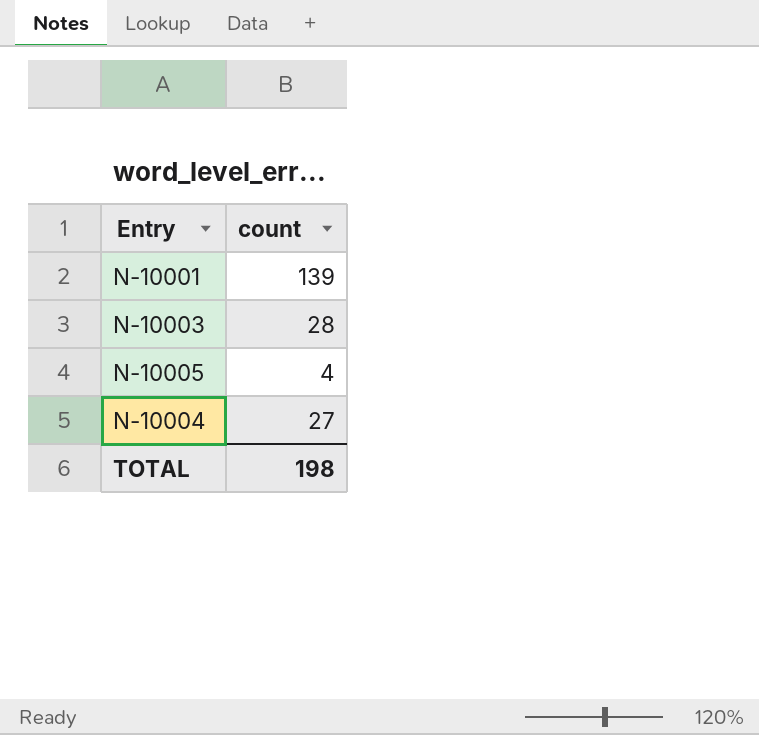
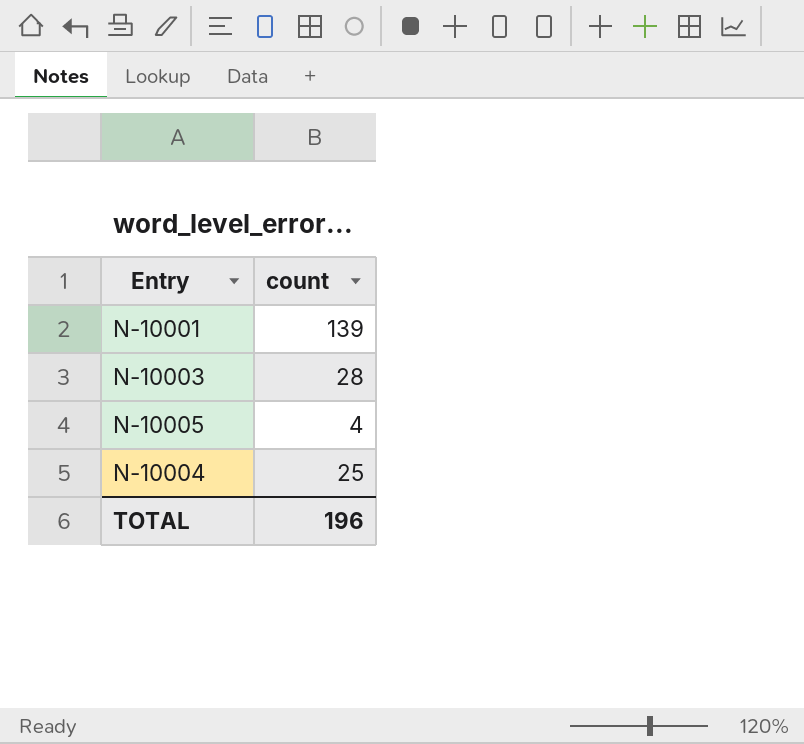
N-10004 | count: 27 -> 25
TOTAL | count: 198 -> 196

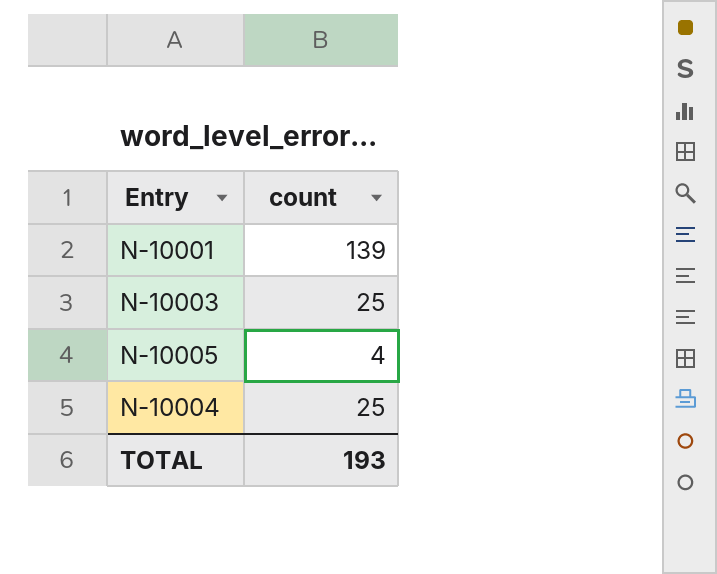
N-10003 | count: 28 -> 25
TOTAL | count: 196 -> 193

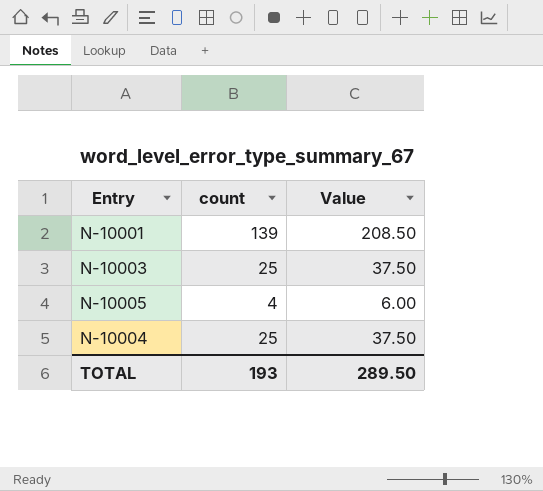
column Value | formula: none -> [count] * 1.5

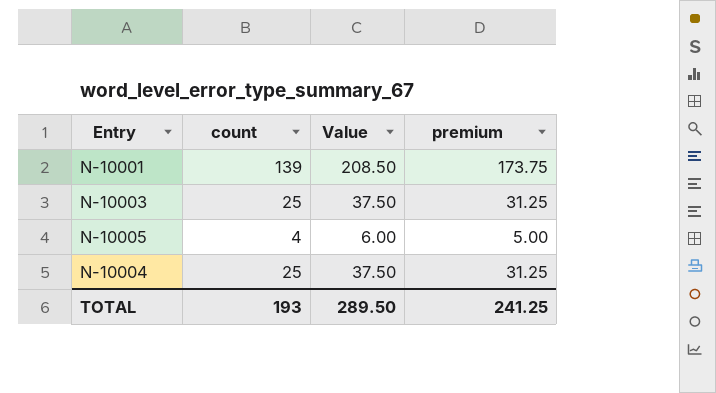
column premium | formula: none -> [count] * 1.25

